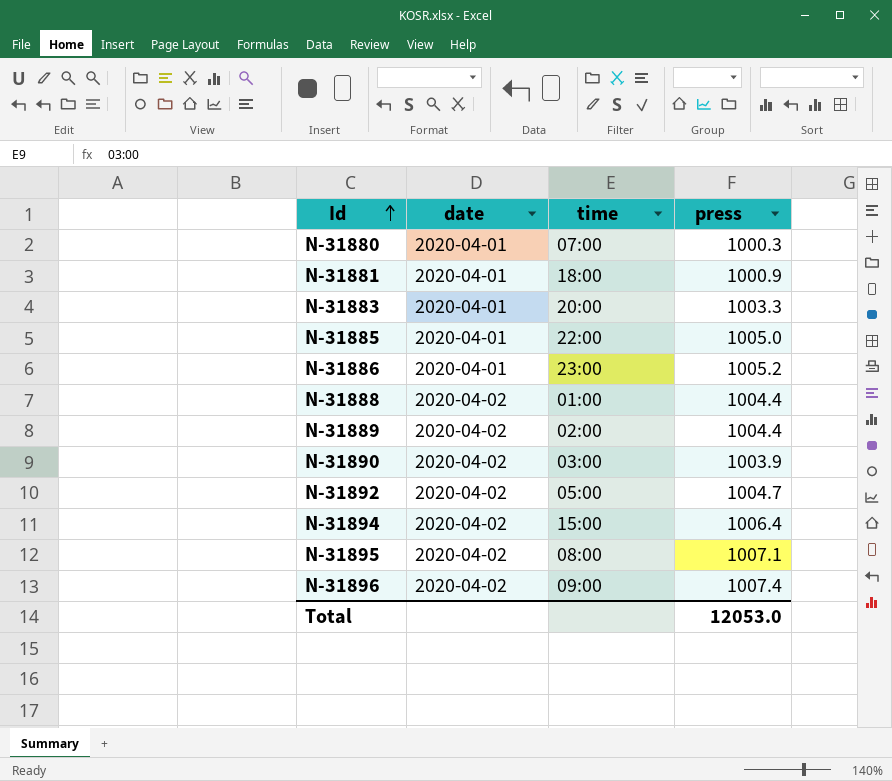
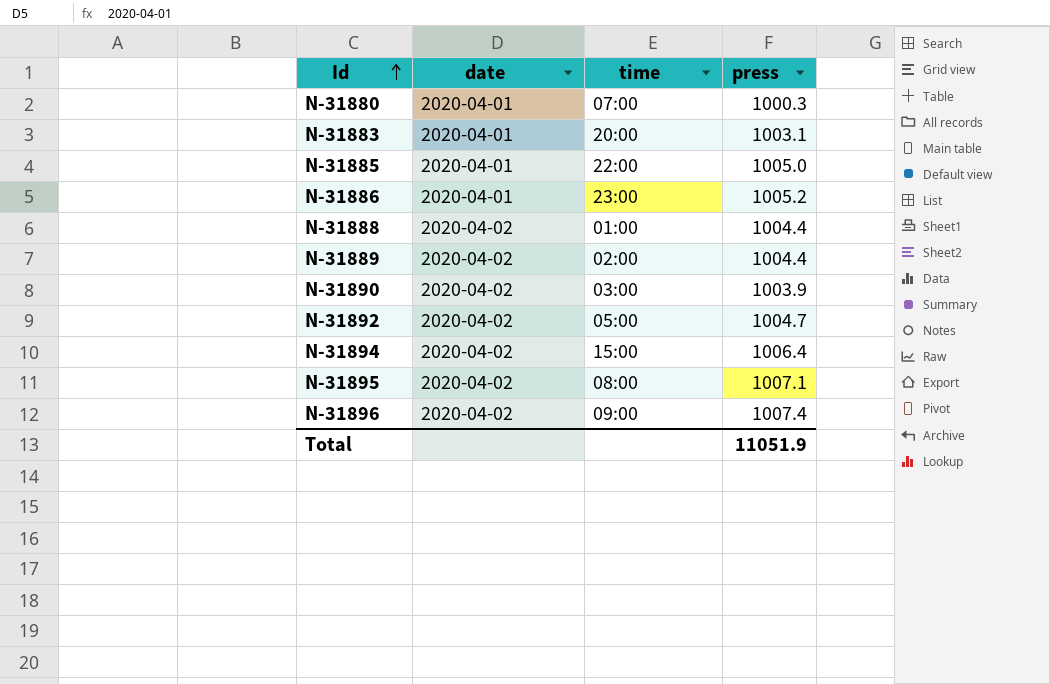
row N-31881: 2020-04-01 | 18:00 | 1000.9 -> none
N-31883 | press: 1003.3 -> 1003.1
Total | press: 12053.0 -> 11051.9

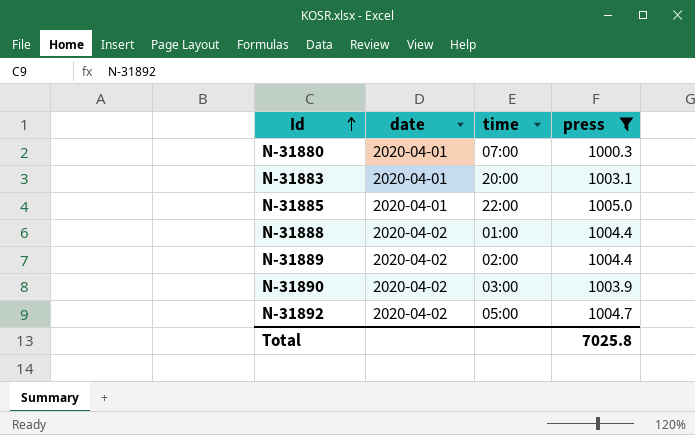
filter: none -> press <= 1005.0
Total | press: 11051.9 -> 7025.8

